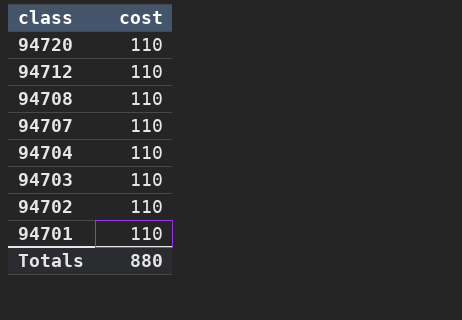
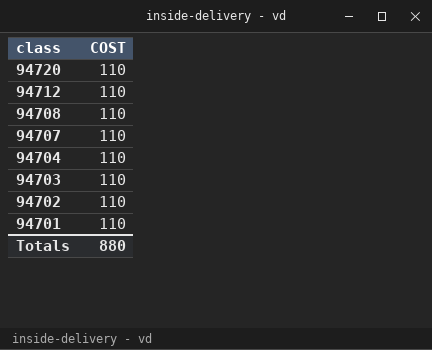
column name: cost -> COST

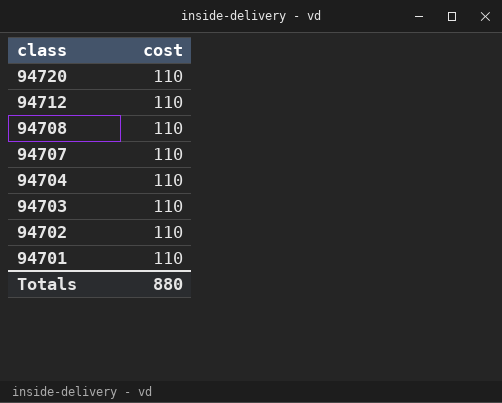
column name: COST -> cost

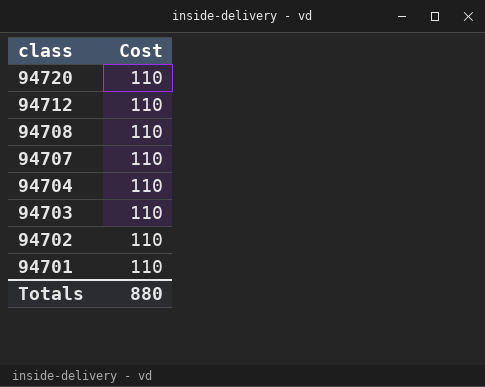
column name: cost -> Cost

